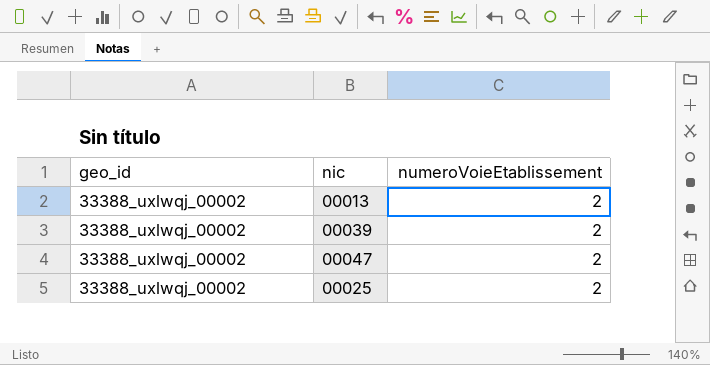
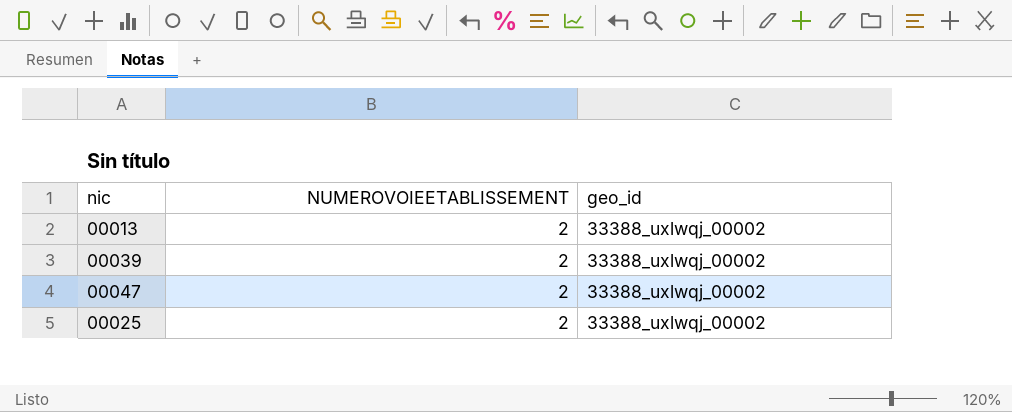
column name: numeroVoieEtablissement -> NUMEROVOIEETABLISSEMENT
column geo_id | position: 1 -> 3

